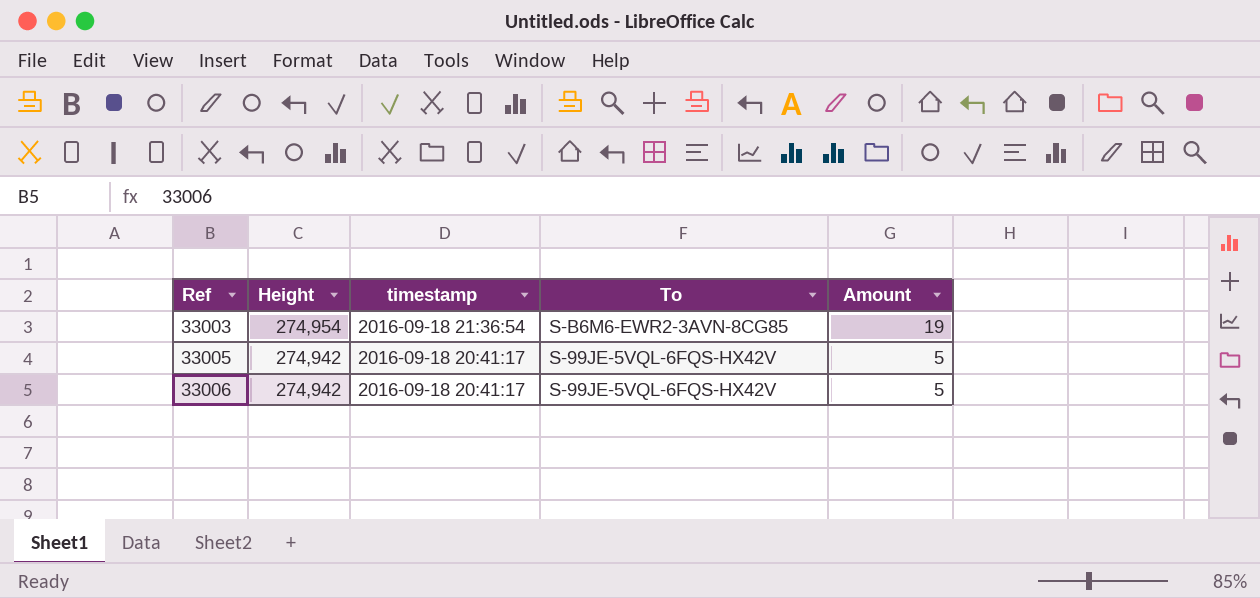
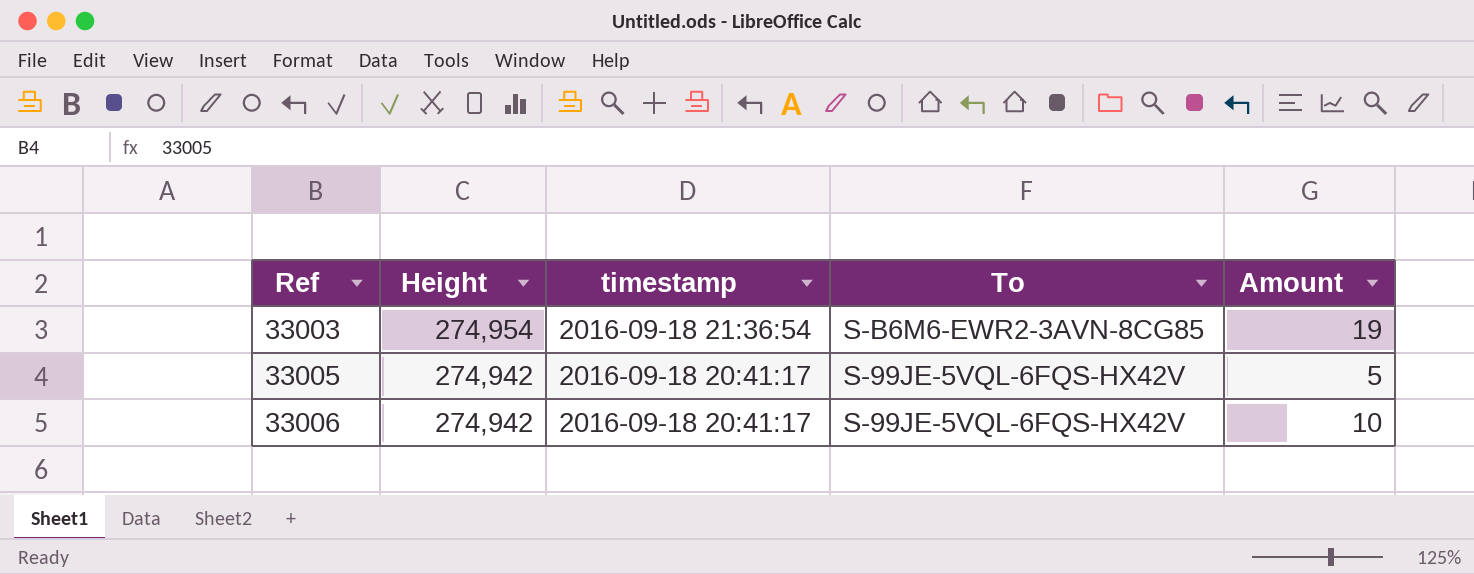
33006 | Amount: 5 -> 10

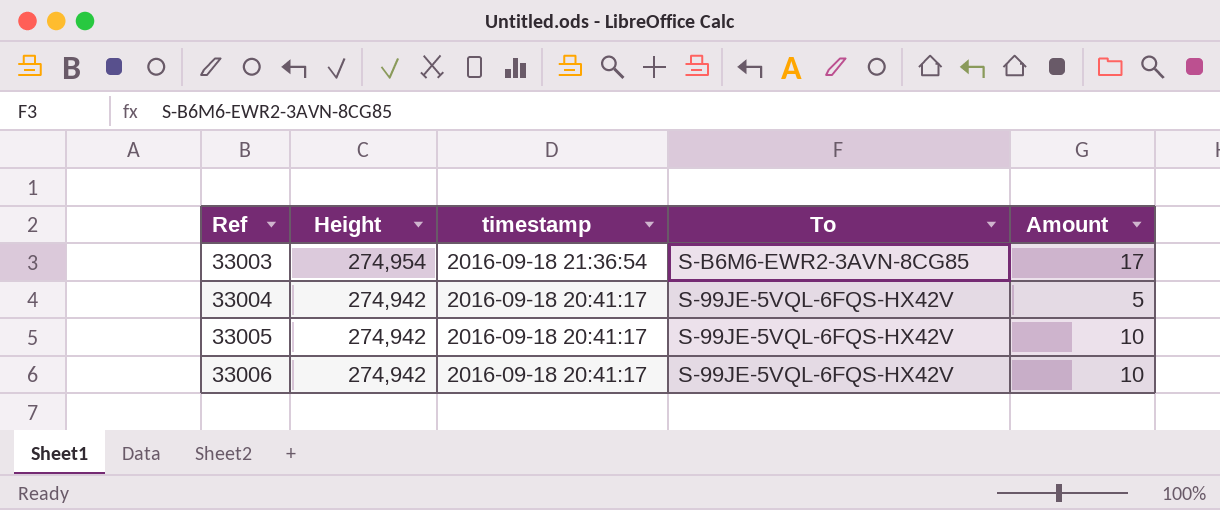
33003 | Amount: 19 -> 17
row 33004: none -> 274,942 | 2016-09-18 20:41:17 | S-99JE-5VQL-6FQS-HX42V | 5
33005 | Amount: 5 -> 10

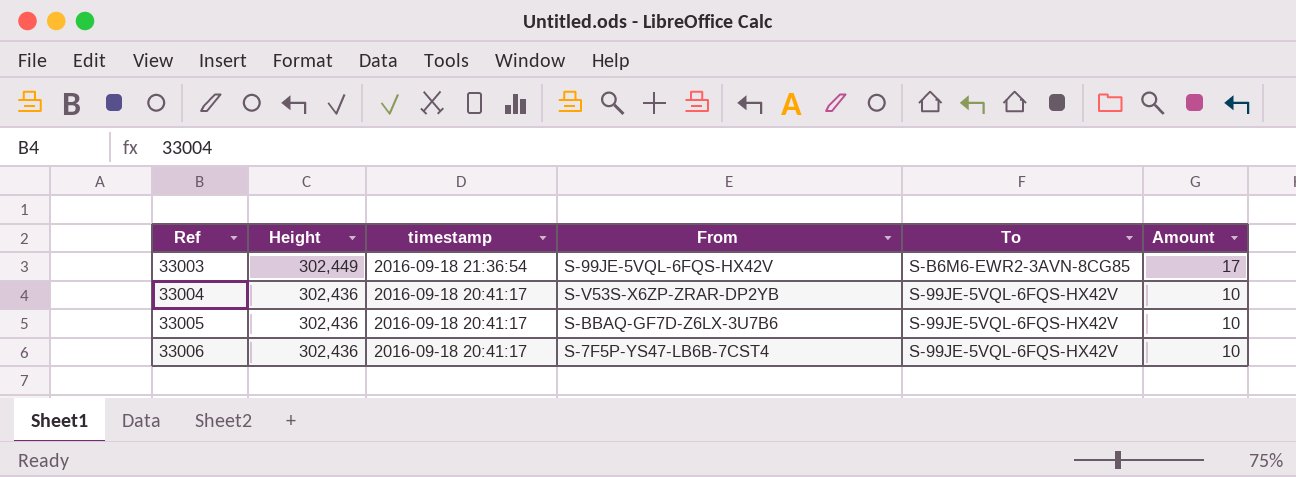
column From | position: none -> 4
33003 | Height: 274,954 -> 302,449
33004 | Height: 274,942 -> 302,436
33004 | Amount: 5 -> 10
33005 | Height: 274,942 -> 302,436
33006 | Height: 274,942 -> 302,436

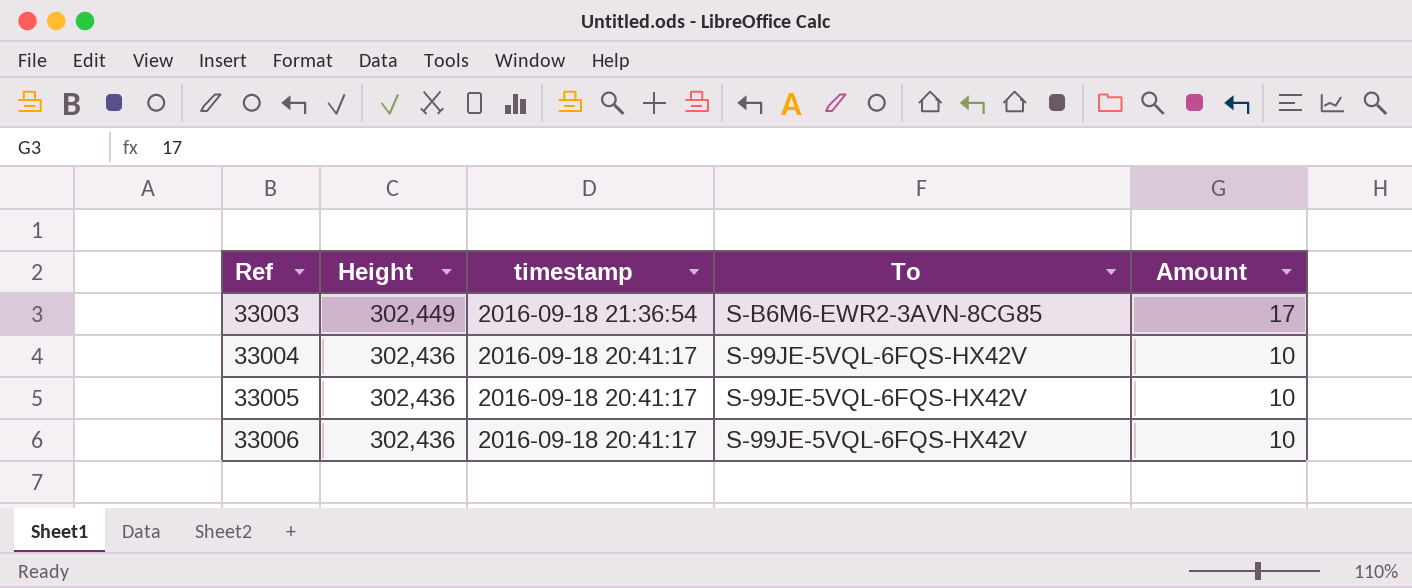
column From | position: 4 -> none

